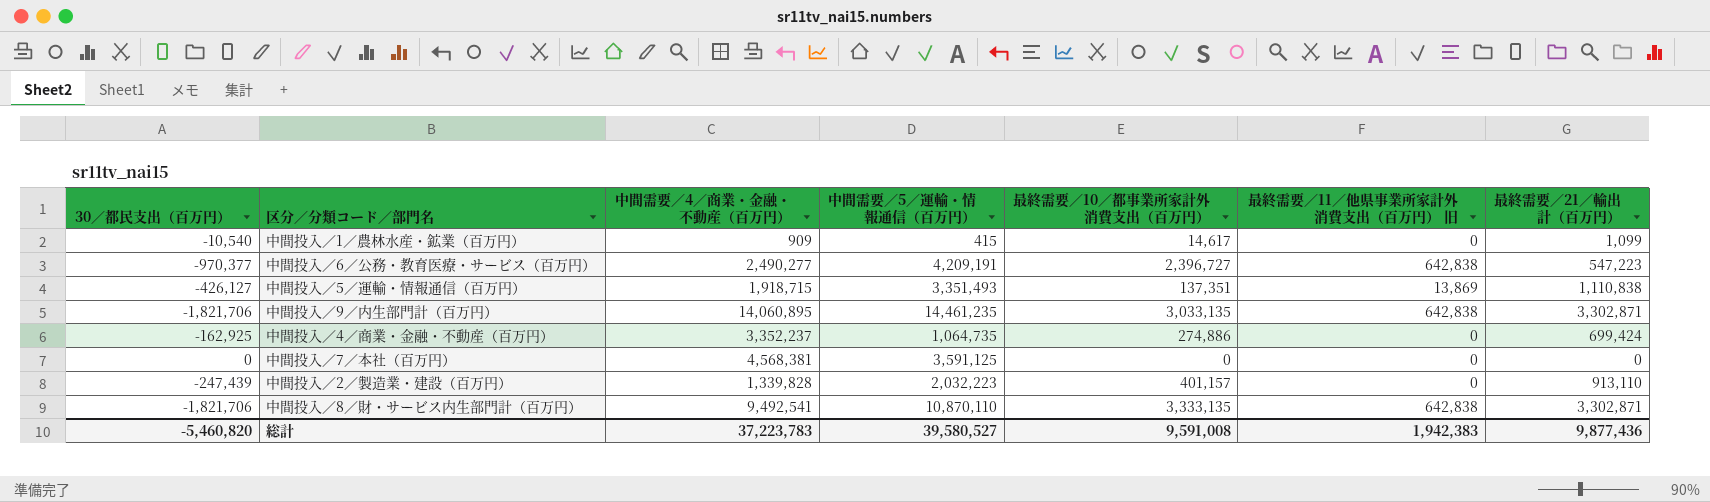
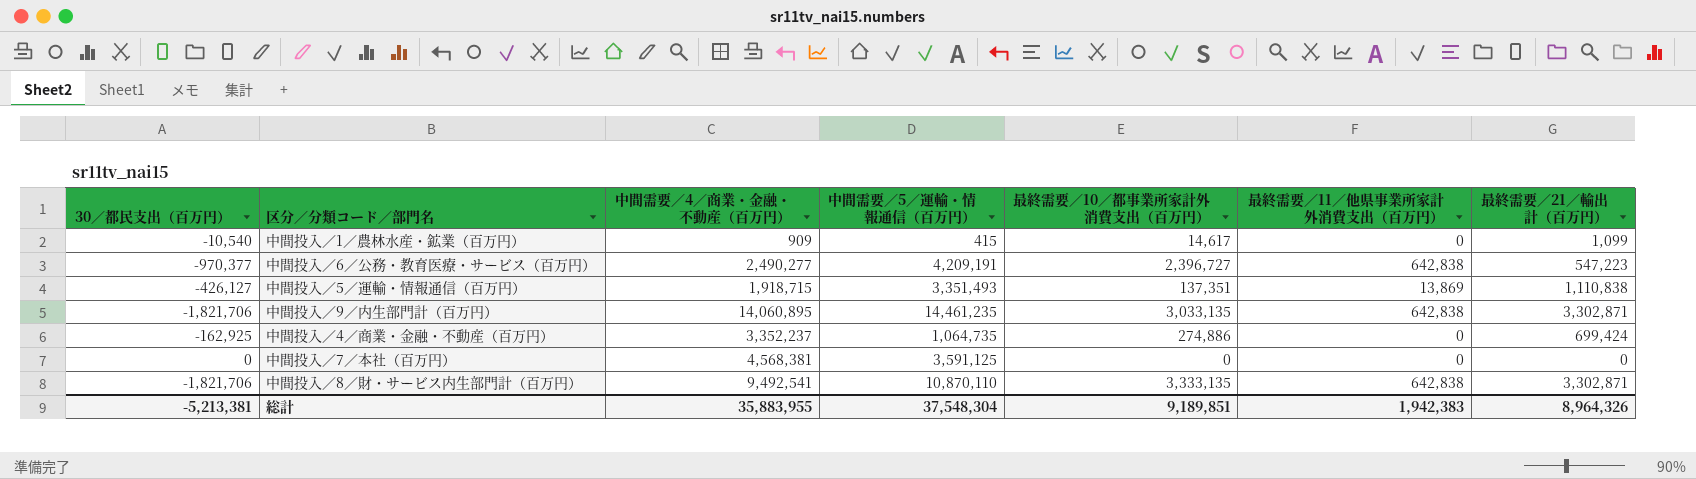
column name: 最終需要／11／他県事業所家計外消費支出（百万円） 旧 -> 最終需要／11／他県事業所家計外消費支出（百万円）
row 中間投入／2／製造業・建設（百万円）: -247,439 | 1,339,828 | 2,032,223 | 401,157 | 0 | 913,110 -> none
総計 | 30／都民支出（百万円）: -5,460,820 -> -5,213,381
総計 | 中間需要／4／商業・金融・不動産（百万円）: 37,223,783 -> 35,883,955
総計 | 中間需要／5／運輸・情報通信（百万円）: 39,580,527 -> 37,548,304
総計 | 最終需要／10／都事業所家計外消費支出（百万円）: 9,591,008 -> 9,189,851
総計 | 最終需要／21／輸出計（百万円）: 9,877,436 -> 8,964,326

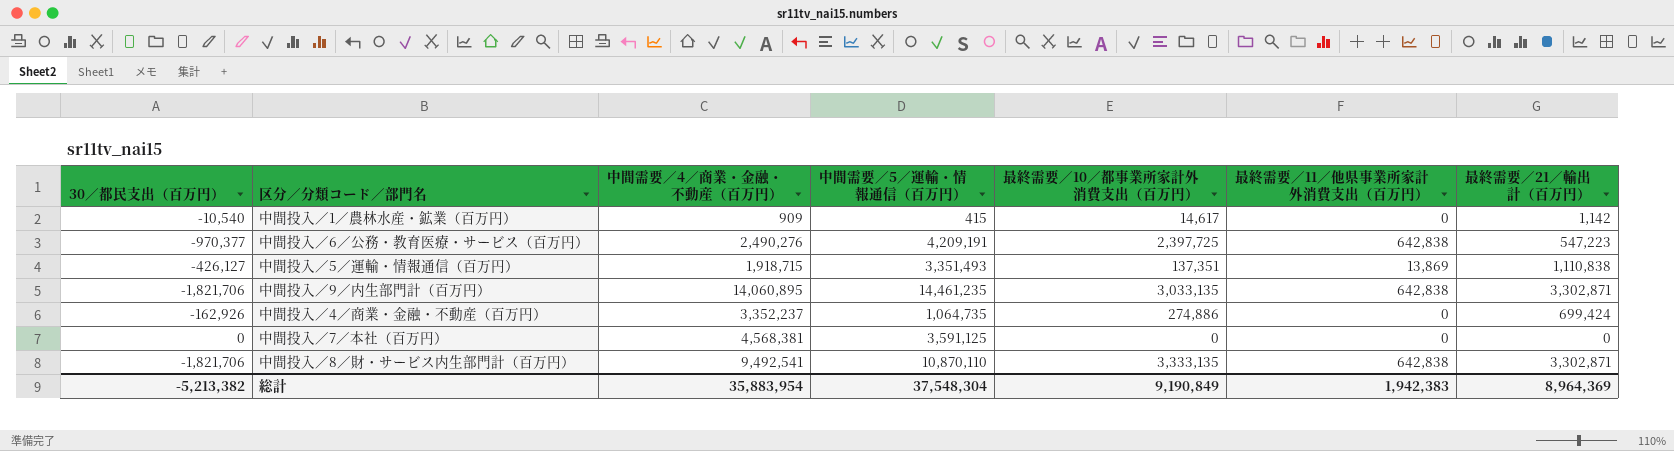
中間投入／1／農林水産・鉱業（百万円） | 最終需要／21／輸出計（百万円）: 1,099 -> 1,142
中間投入／6／公務・教育医療・サービス（百万円） | 中間需要／4／商業・金融・不動産（百万円）: 2,490,277 -> 2,490,276
中間投入／6／公務・教育医療・サービス（百万円） | 最終需要／10／都事業所家計外消費支出（百万円）: 2,396,727 -> 2,397,725
中間投入／4／商業・金融・不動産（百万円） | 30／都民支出（百万円）: -162,925 -> -162,926
総計 | 30／都民支出（百万円）: -5,213,381 -> -5,213,382
総計 | 中間需要／4／商業・金融・不動産（百万円）: 35,883,955 -> 35,883,954
総計 | 最終需要／10／都事業所家計外消費支出（百万円）: 9,189,851 -> 9,190,849
総計 | 最終需要／21／輸出計（百万円）: 8,964,326 -> 8,964,369

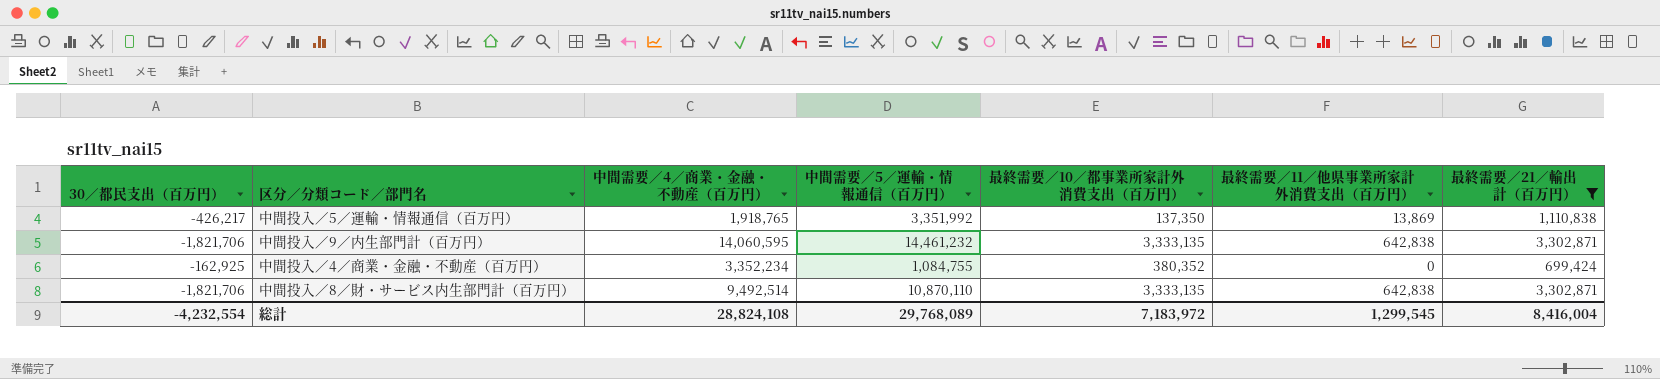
filter: none -> 最終需要／21／輸出計（百万円） >= 699,424
中間投入／5／運輸・情報通信（百万円） | 30／都民支出（百万円）: -426,127 -> -426,217
中間投入／5／運輸・情報通信（百万円） | 中間需要／4／商業・金融・不動産（百万円）: 1,918,715 -> 1,918,765
中間投入／5／運輸・情報通信（百万円） | 中間需要／5／運輸・情報通信（百万円）: 3,351,493 -> 3,351,992
中間投入／5／運輸・情報通信（百万円） | 最終需要／10／都事業所家計外消費支出（百万円）: 137,351 -> 137,350
中間投入／9／内生部門計（百万円） | 中間需要／4／商業・金融・不動産（百万円）: 14,060,895 -> 14,060,595
中間投入／9／内生部門計（百万円） | 中間需要／5／運輸・情報通信（百万円）: 14,461,235 -> 14,461,232
中間投入／9／内生部門計（百万円） | 最終需要／10／都事業所家計外消費支出（百万円）: 3,033,135 -> 3,333,135
中間投入／4／商業・金融・不動産（百万円） | 30／都民支出（百万円）: -162,926 -> -162,925
中間投入／4／商業・金融・不動産（百万円） | 中間需要／4／商業・金融・不動産（百万円）: 3,352,237 -> 3,352,234
中間投入／4／商業・金融・不動産（百万円） | 中間需要／5／運輸・情報通信（百万円）: 1,064,735 -> 1,084,755
中間投入／4／商業・金融・不動産（百万円） | 最終需要／10／都事業所家計外消費支出（百万円）: 274,886 -> 380,352
中間投入／8／財・サービス内生部門計（百万円） | 中間需要／4／商業・金融・不動産（百万円）: 9,492,541 -> 9,492,514
総計 | 30／都民支出（百万円）: -5,213,382 -> -4,232,554
総計 | 中間需要／4／商業・金融・不動産（百万円）: 35,883,954 -> 28,824,108
総計 | 中間需要／5／運輸・情報通信（百万円）: 37,548,304 -> 29,768,089
総計 | 最終需要／10／都事業所家計外消費支出（百万円）: 9,190,849 -> 7,183,972
総計 | 最終需要／11／他県事業所家計外消費支出（百万円）: 1,942,383 -> 1,299,545
総計 | 最終需要／21／輸出計（百万円）: 8,964,369 -> 8,416,004

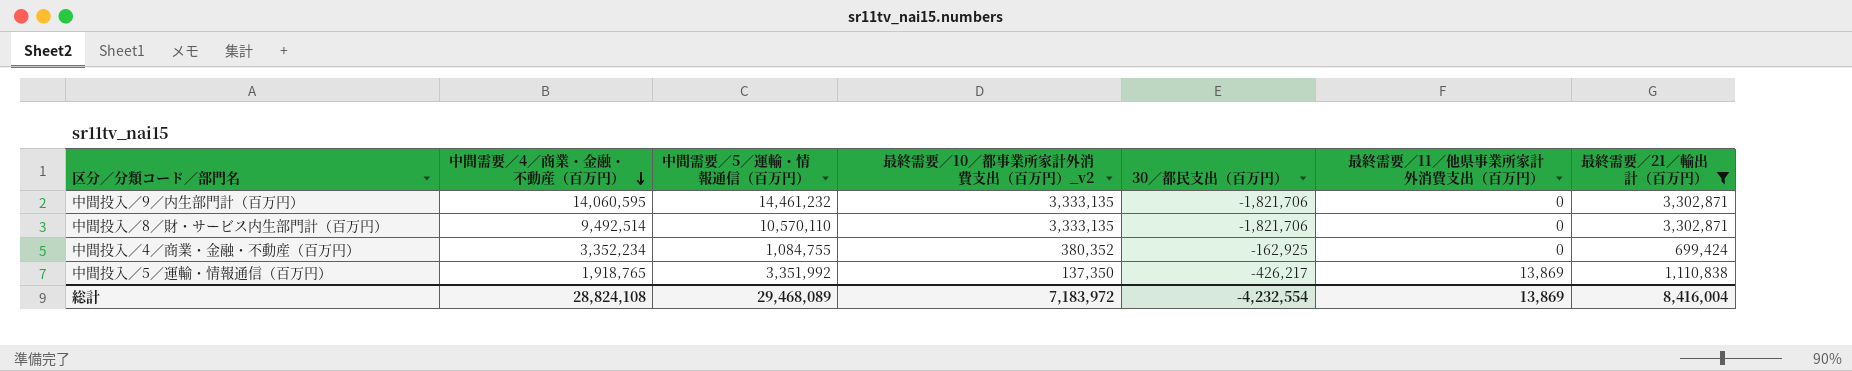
row order: none -> 中間需要／4／商業・金融・不動産（百万円） descending
column name: 最終需要／10／都事業所家計外消費支出（百万円） -> 最終需要／10／都事業所家計外消費支出（百万円）_v2
column 30／都民支出（百万円） | position: 1 -> 5
中間投入／9／内生部門計（百万円） | 最終需要／11／他県事業所家計外消費支出（百万円）: 642,838 -> 0
中間投入／8／財・サービス内生部門計（百万円） | 中間需要／5／運輸・情報通信（百万円）: 10,870,110 -> 10,570,110
中間投入／8／財・サービス内生部門計（百万円） | 最終需要／11／他県事業所家計外消費支出（百万円）: 642,838 -> 0
総計 | 中間需要／5／運輸・情報通信（百万円）: 29,768,089 -> 29,468,089
総計 | 最終需要／11／他県事業所家計外消費支出（百万円）: 1,299,545 -> 13,869

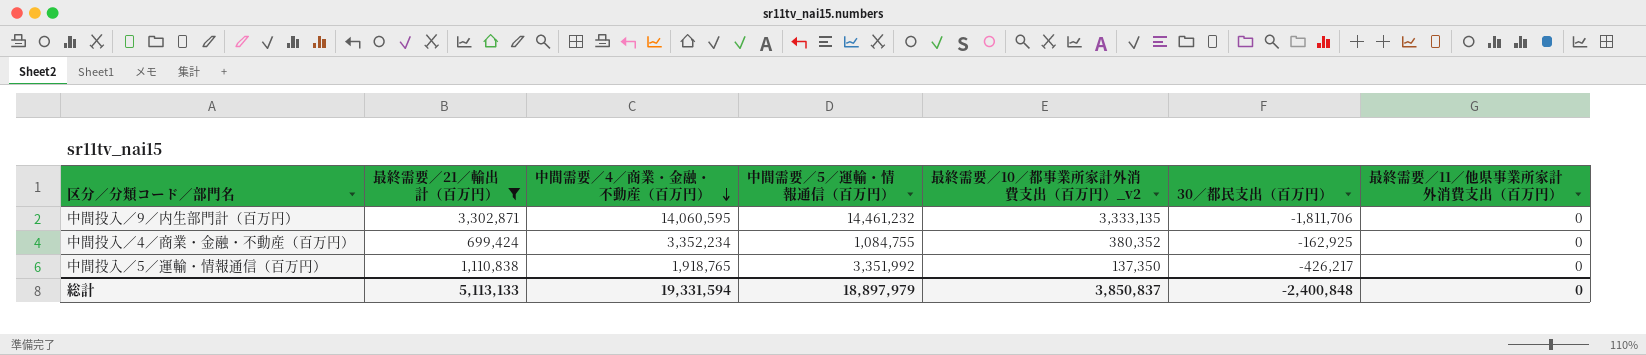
column 最終需要／21／輸出計（百万円） | position: 7 -> 2
row 中間投入／8／財・サービス内生部門計（百万円）: 9,492,514 | 10,570,110 | 3,333,135 | -1,821,706 | 0 | 3,302,871 -> none
中間投入／9／内生部門計（百万円） | 30／都民支出（百万円）: -1,821,706 -> -1,811,706
中間投入／5／運輸・情報通信（百万円） | 最終需要／11／他県事業所家計外消費支出（百万円）: 13,869 -> 0
総計 | 最終需要／21／輸出計（百万円）: 8,416,004 -> 5,113,133
総計 | 中間需要／4／商業・金融・不動産（百万円）: 28,824,108 -> 19,331,594
総計 | 中間需要／5／運輸・情報通信（百万円）: 29,468,089 -> 18,897,979
総計 | 最終需要／10／都事業所家計外消費支出（百万円）_v2: 7,183,972 -> 3,850,837
総計 | 30／都民支出（百万円）: -4,232,554 -> -2,400,848
総計 | 最終需要／11／他県事業所家計外消費支出（百万円）: 13,869 -> 0

